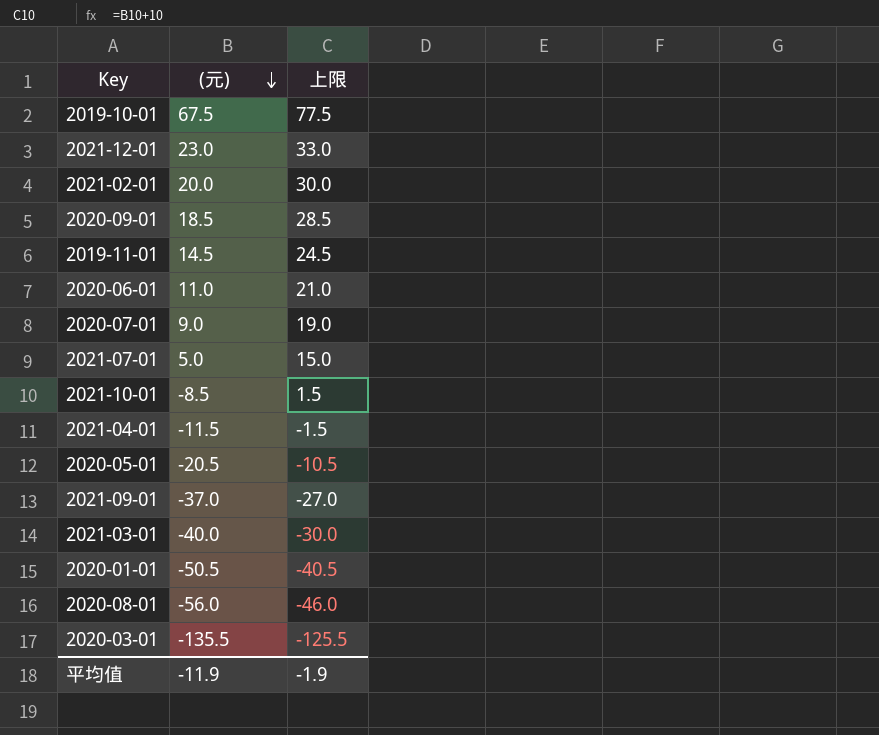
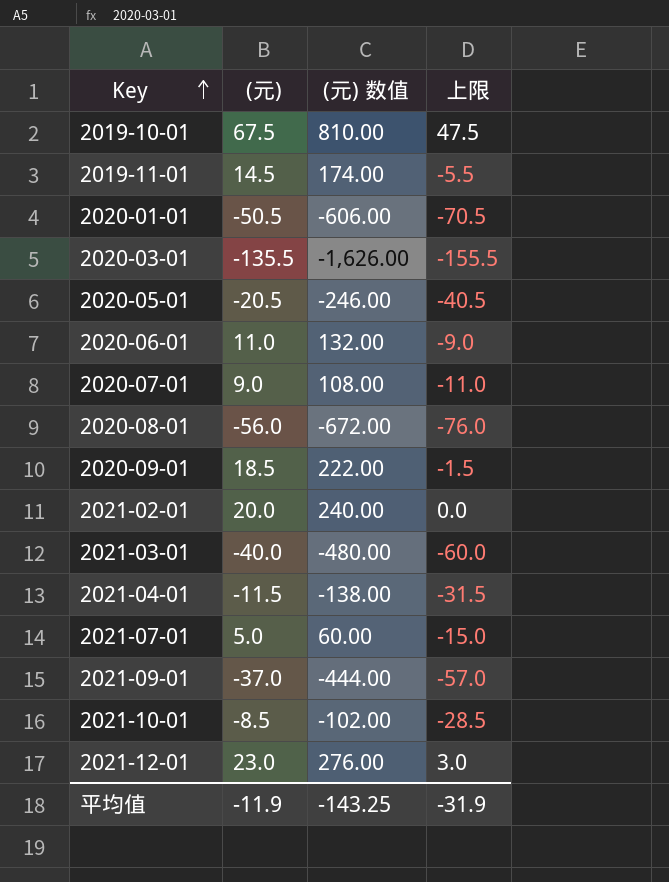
row order: (元) descending -> Key ascending
column (元) 数值 | formula: none -> [(元)] * 12
column 上限 | formula: [(元)] + 10 -> [(元)] - 20
平均值 | 上限: -1.9 -> -31.9

